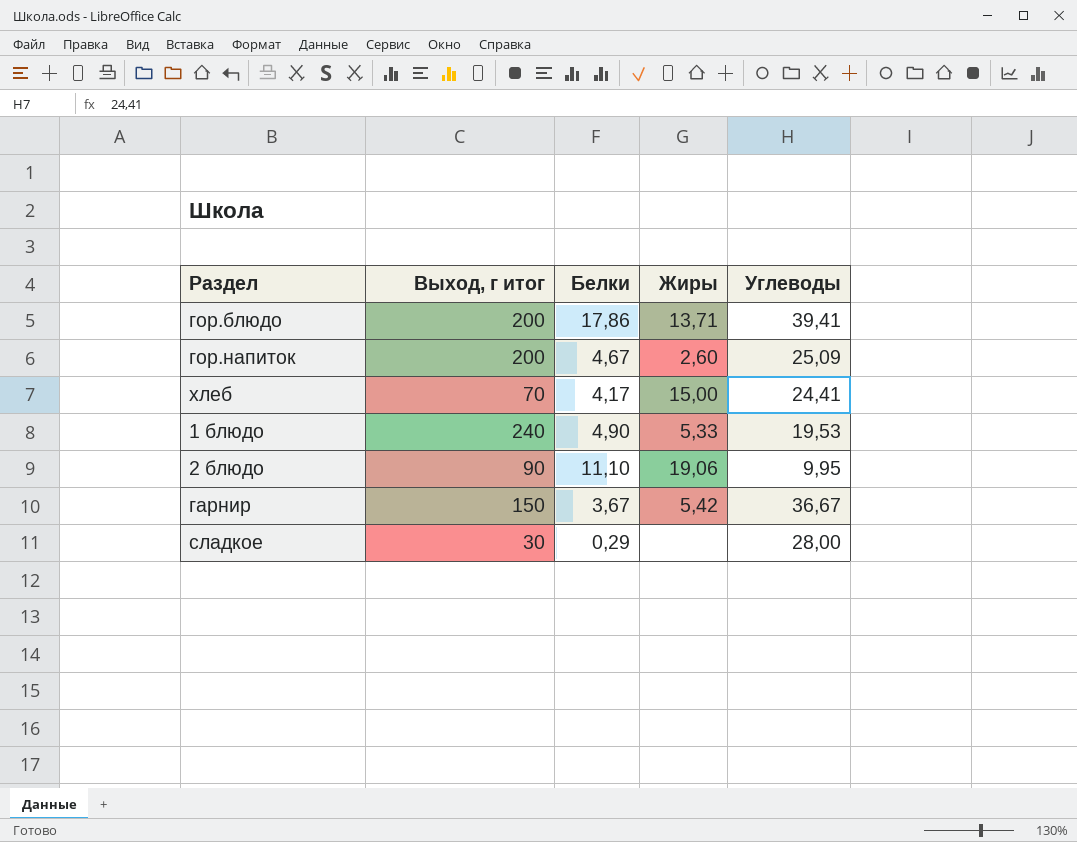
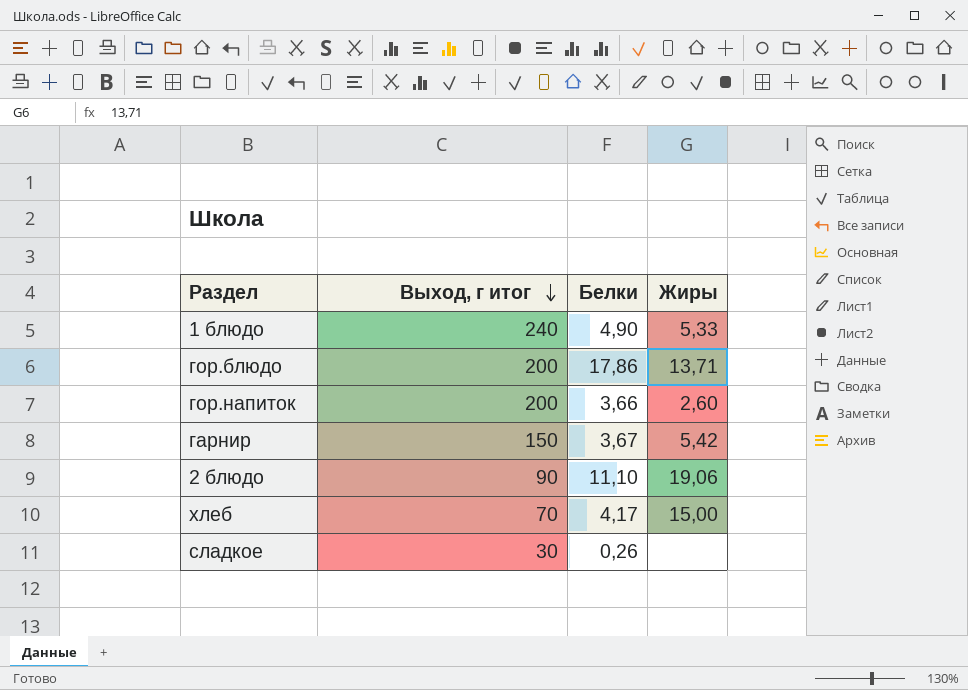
row order: none -> Выход, г итог descending
column Углеводы | position: 5 -> none
гор.напиток | Белки: 4,67 -> 3,66
сладкое | Белки: 0,29 -> 0,26

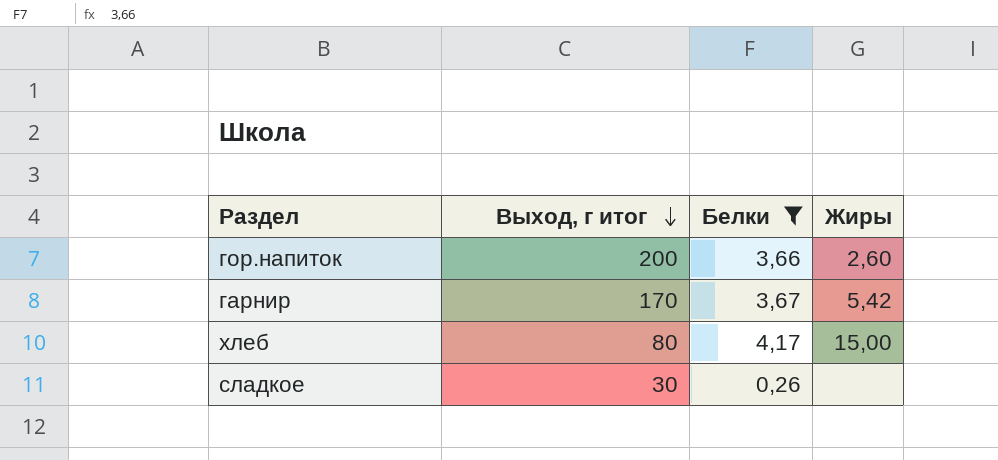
filter: none -> Белки <= 4,17
гарнир | Выход, г итог: 150 -> 170
хлеб | Выход, г итог: 70 -> 80

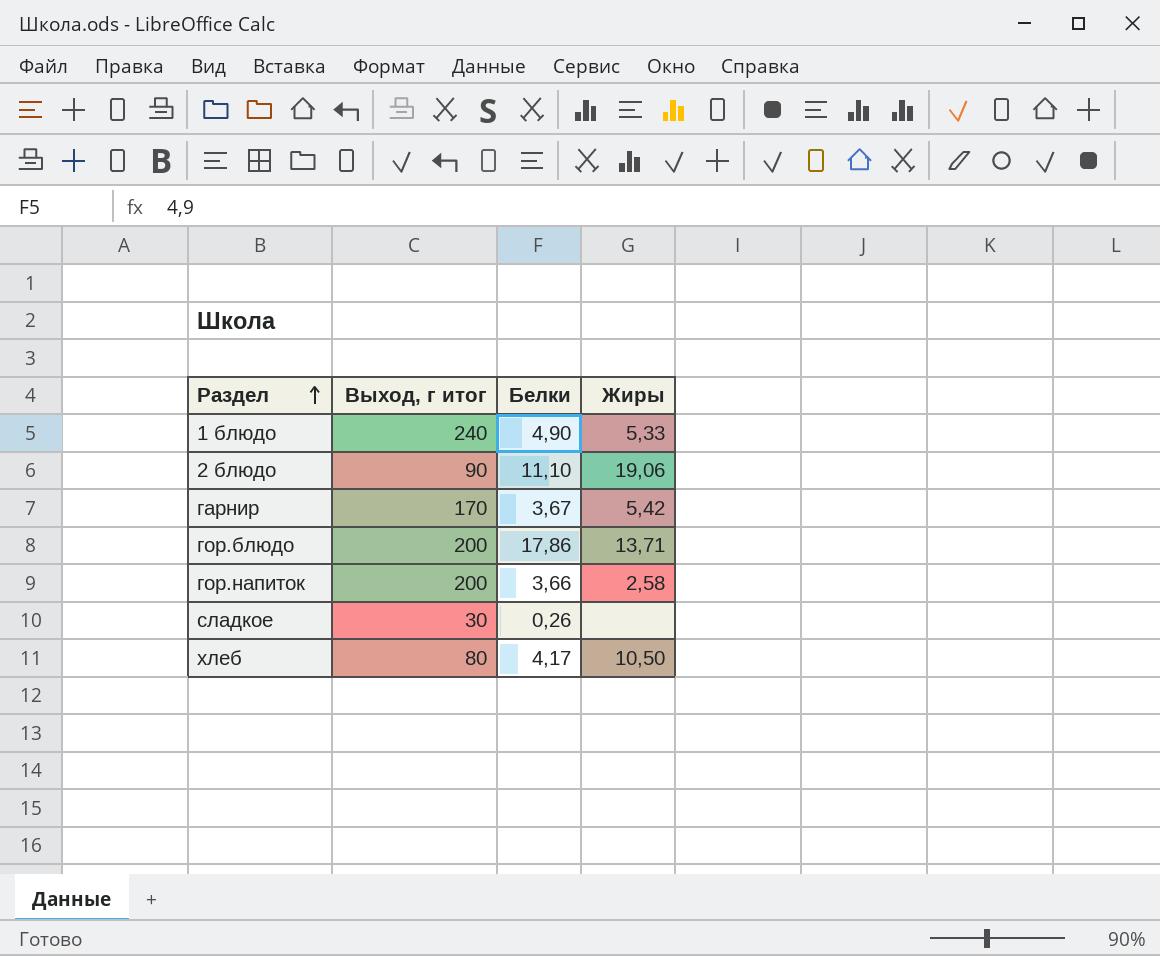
filter: Белки <= 4,17 -> none
row order: Выход, г итог descending -> Раздел ascending
гор.напиток | Жиры: 2,60 -> 2,58
хлеб | Жиры: 15,00 -> 10,50

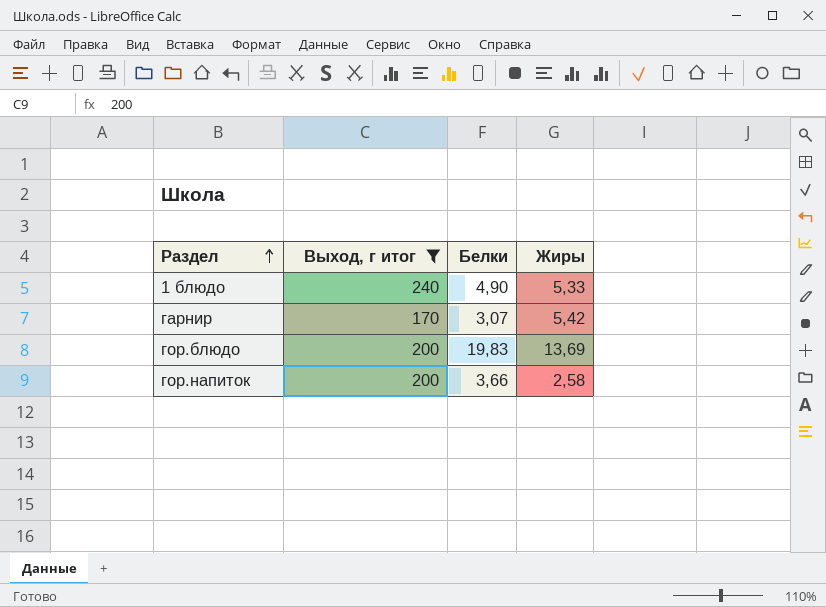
filter: none -> Выход, г итог >= 170
гарнир | Белки: 3,67 -> 3,07
гор.блюдо | Белки: 17,86 -> 19,83
гор.блюдо | Жиры: 13,71 -> 13,69

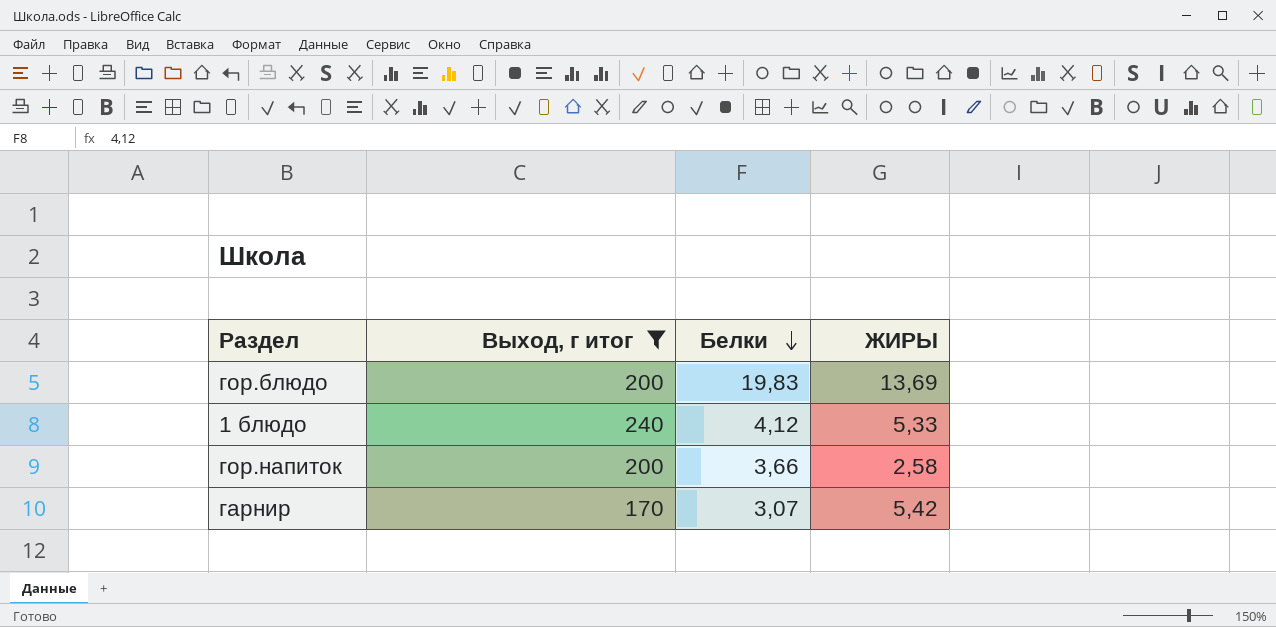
row order: Раздел ascending -> Белки descending
column name: Жиры -> ЖИРЫ
1 блюдо | Белки: 4,90 -> 4,12

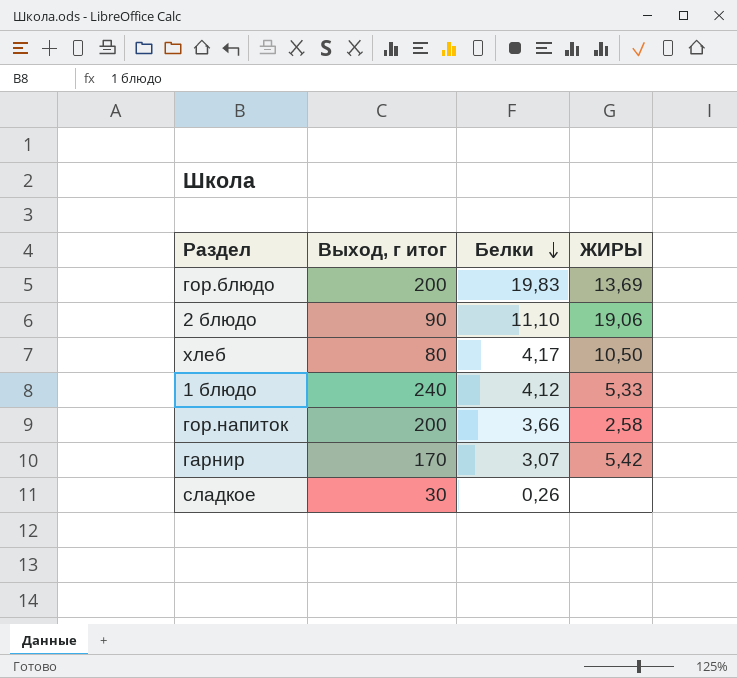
filter: Выход, г итог >= 170 -> none

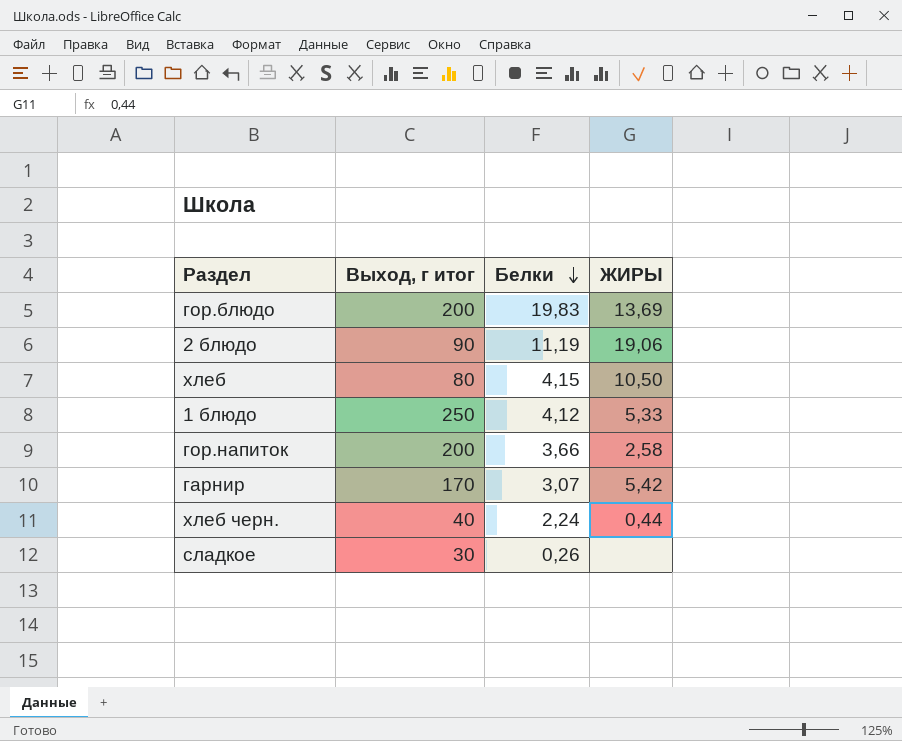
2 блюдо | Белки: 11,10 -> 11,19
хлеб | Белки: 4,17 -> 4,15
1 блюдо | Выход, г итог: 240 -> 250
row хлеб черн.: none -> 40 | 2,24 | 0,44

